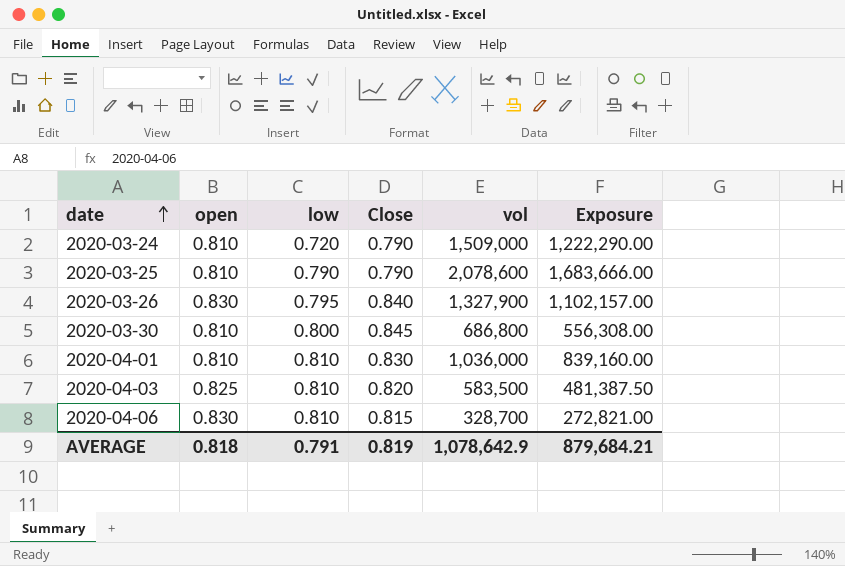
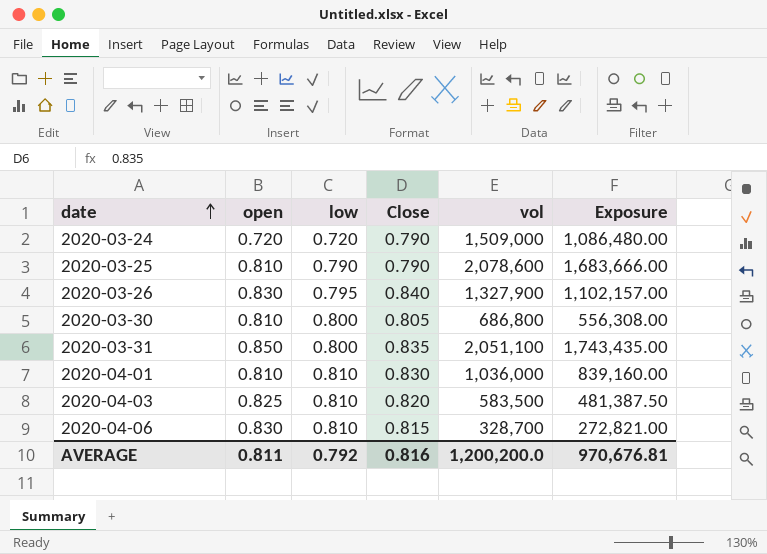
2020-03-24 | open: 0.810 -> 0.720
2020-03-24 | Exposure: 1,222,290.00 -> 1,086,480.00
2020-03-30 | Close: 0.845 -> 0.805
row 2020-03-31: none -> 0.850 | 0.800 | 0.835 | 2,051,100 | 1,743,435.00
AVERAGE | open: 0.818 -> 0.811
AVERAGE | low: 0.791 -> 0.792
AVERAGE | Close: 0.819 -> 0.816
AVERAGE | vol: 1,078,642.9 -> 1,200,200.0
AVERAGE | Exposure: 879,684.21 -> 970,676.81

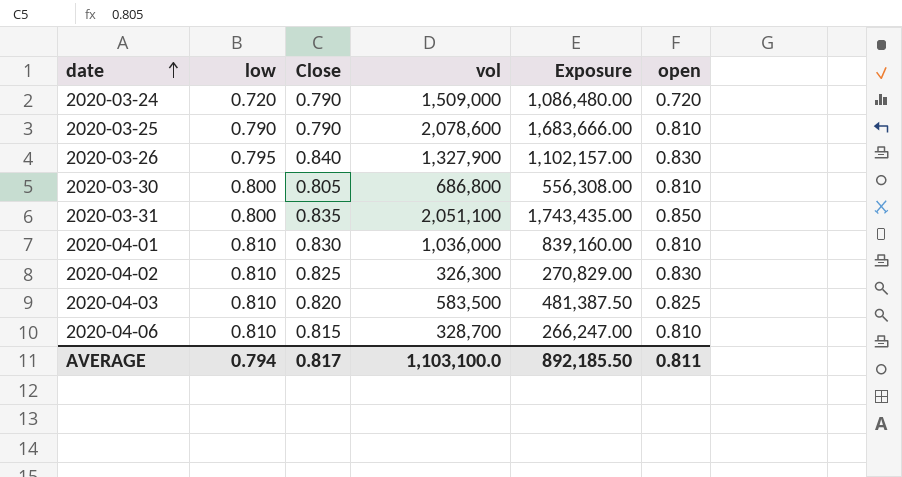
column open | position: 2 -> 6
row 2020-04-02: none -> 0.810 | 0.825 | 326,300 | 270,829.00 | 0.830
2020-04-06 | Exposure: 272,821.00 -> 266,247.00
2020-04-06 | open: 0.830 -> 0.810
AVERAGE | low: 0.792 -> 0.794
AVERAGE | Close: 0.816 -> 0.817
AVERAGE | vol: 1,200,200.0 -> 1,103,100.0
AVERAGE | Exposure: 970,676.81 -> 892,185.50

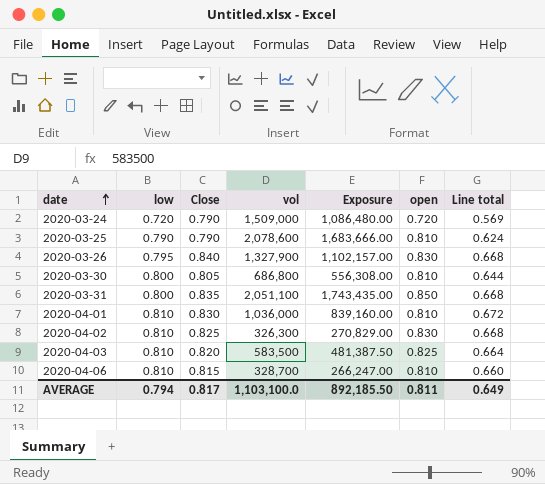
column Line total | formula: none -> [low] * [Close]

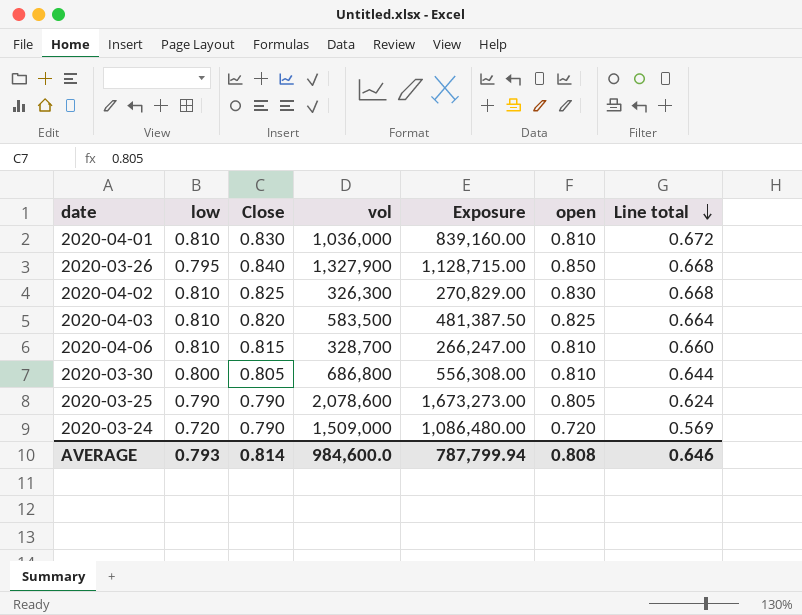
row order: date ascending -> Line total descending
row 2020-03-31: 0.800 | 0.835 | 2,051,100 | 1,743,435.00 | 0.850 | 0.668 -> none
2020-03-26 | Exposure: 1,102,157.00 -> 1,128,715.00
2020-03-26 | open: 0.830 -> 0.850
2020-03-25 | Exposure: 1,683,666.00 -> 1,673,273.00
2020-03-25 | open: 0.810 -> 0.805
AVERAGE | low: 0.794 -> 0.793
AVERAGE | Close: 0.817 -> 0.814
AVERAGE | vol: 1,103,100.0 -> 984,600.0
AVERAGE | Exposure: 892,185.50 -> 787,799.94
AVERAGE | open: 0.811 -> 0.808
AVERAGE | Line total: 0.649 -> 0.646

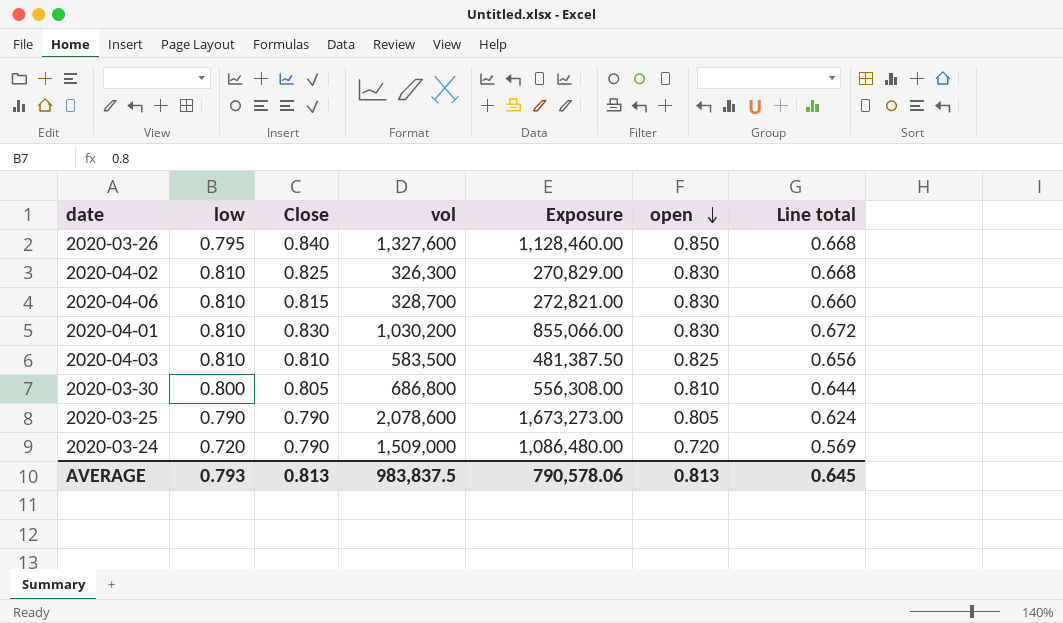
row order: Line total descending -> open descending
2020-03-26 | vol: 1,327,900 -> 1,327,600
2020-03-26 | Exposure: 1,128,715.00 -> 1,128,460.00
2020-04-06 | Exposure: 266,247.00 -> 272,821.00
2020-04-06 | open: 0.810 -> 0.830
2020-04-01 | vol: 1,036,000 -> 1,030,200
2020-04-01 | Exposure: 839,160.00 -> 855,066.00
2020-04-01 | open: 0.810 -> 0.830
2020-04-03 | Close: 0.820 -> 0.810
2020-04-03 | Line total: 0.664 -> 0.656
AVERAGE | Close: 0.814 -> 0.813
AVERAGE | vol: 984,600.0 -> 983,837.5
AVERAGE | Exposure: 787,799.94 -> 790,578.06
AVERAGE | open: 0.808 -> 0.813
AVERAGE | Line total: 0.646 -> 0.645

